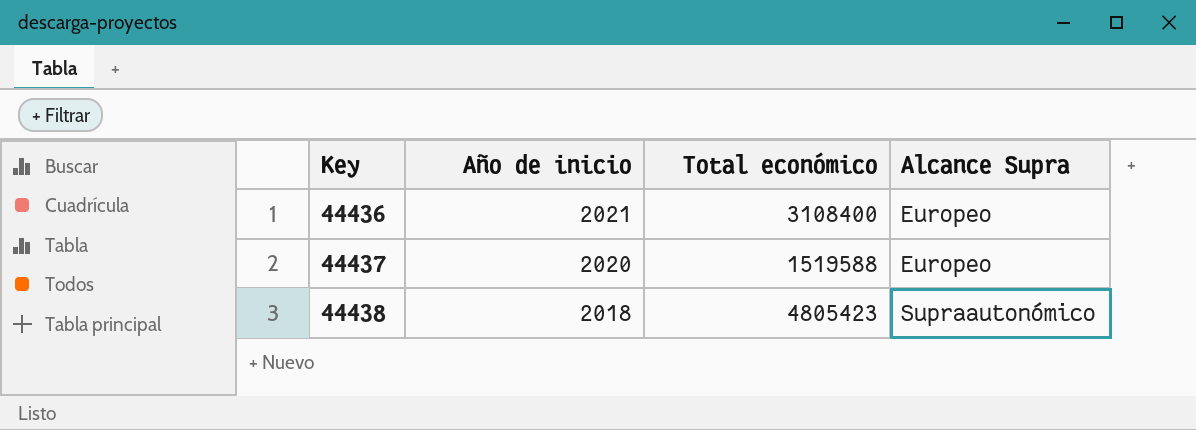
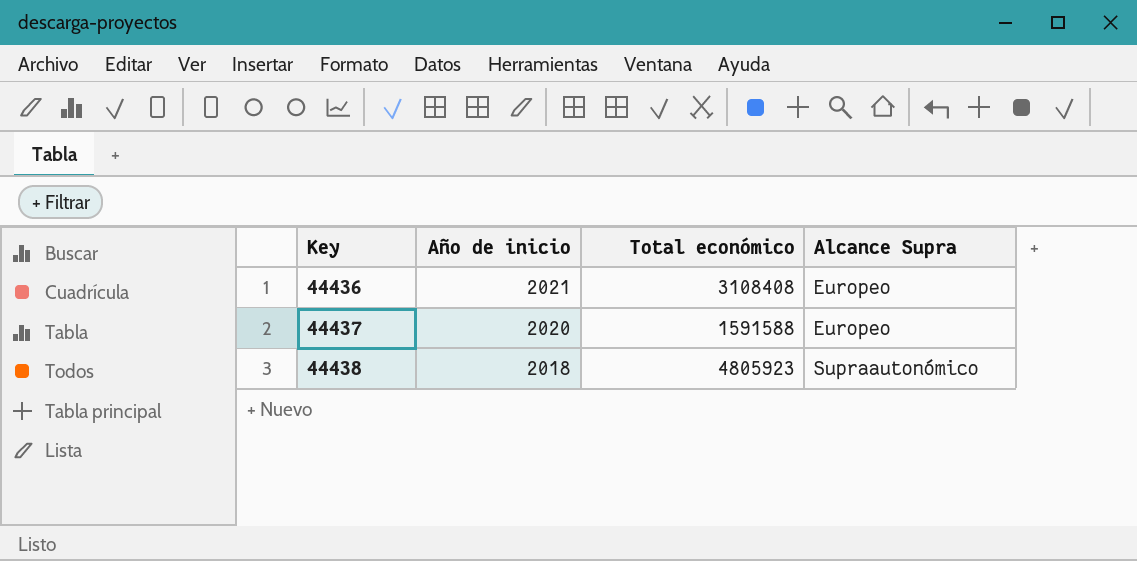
44436 | Total económico: 3108400 -> 3108408
44437 | Total económico: 1519588 -> 1591588
44438 | Total económico: 4805423 -> 4805923

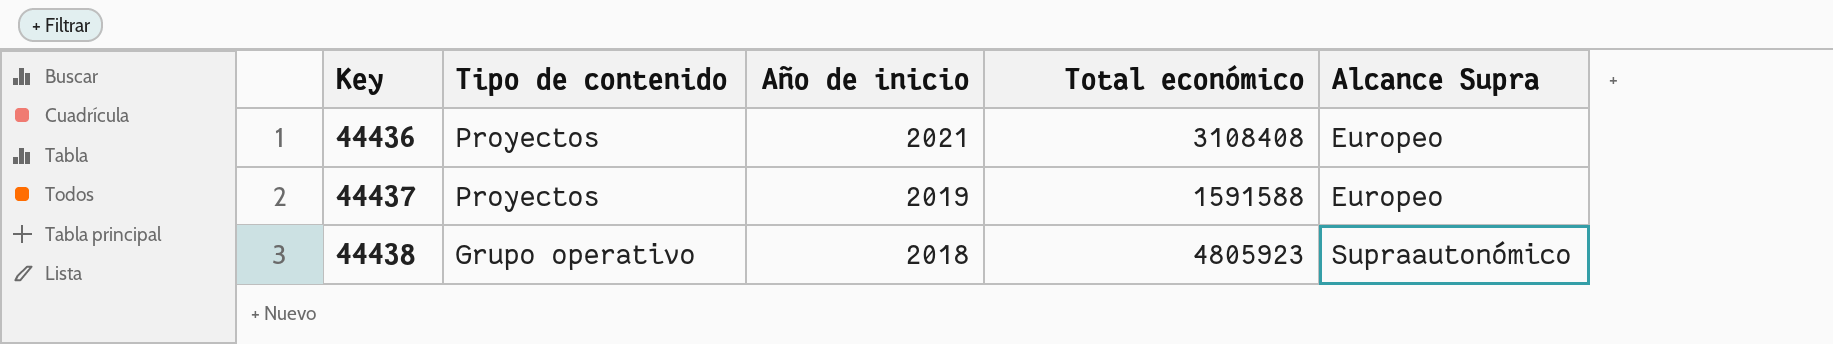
column Tipo de contenido | position: none -> 2
44437 | Año de inicio: 2020 -> 2019

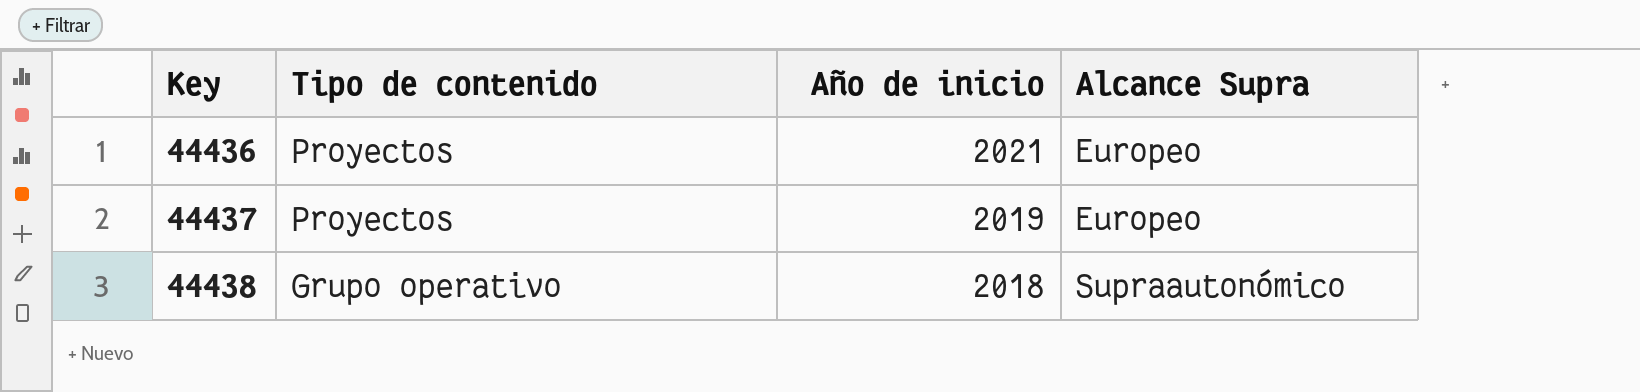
column Total económico | position: 4 -> none

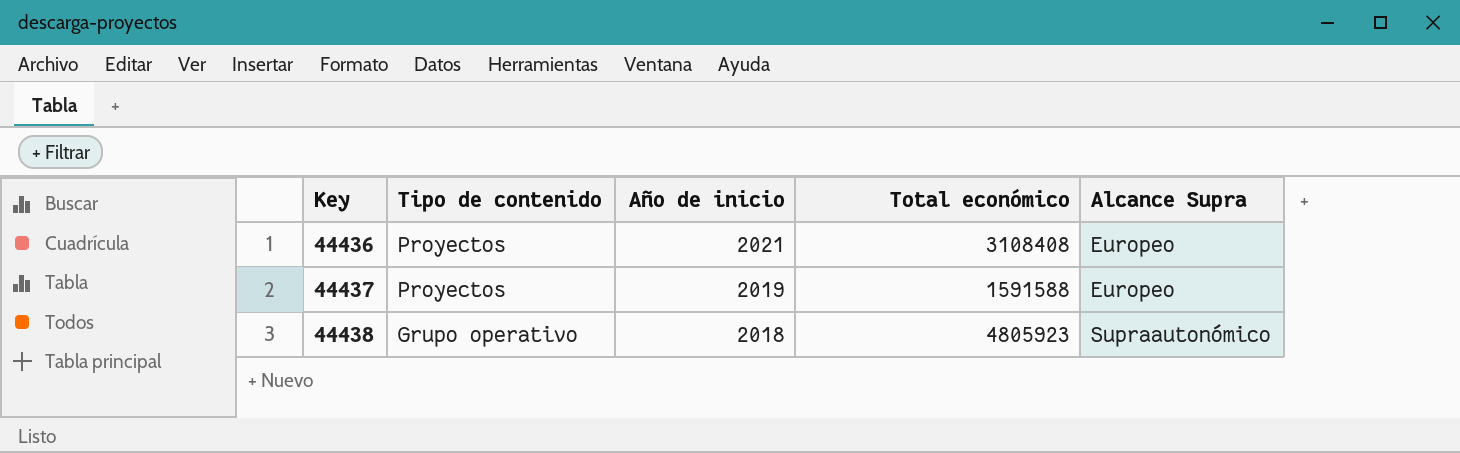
column Total económico | position: none -> 4

